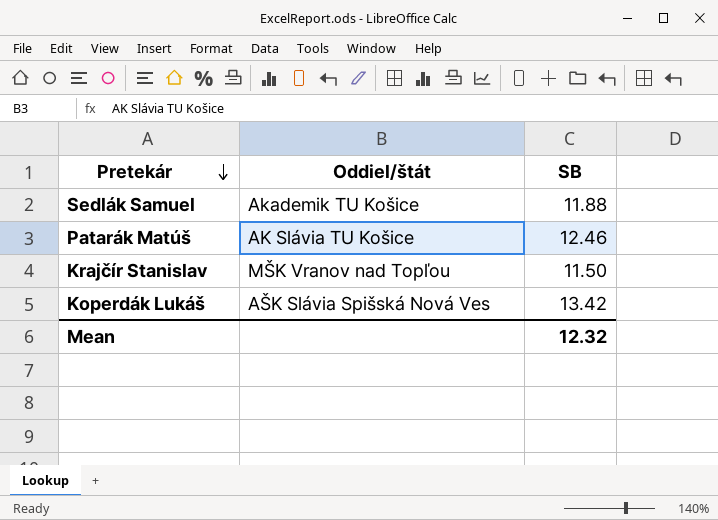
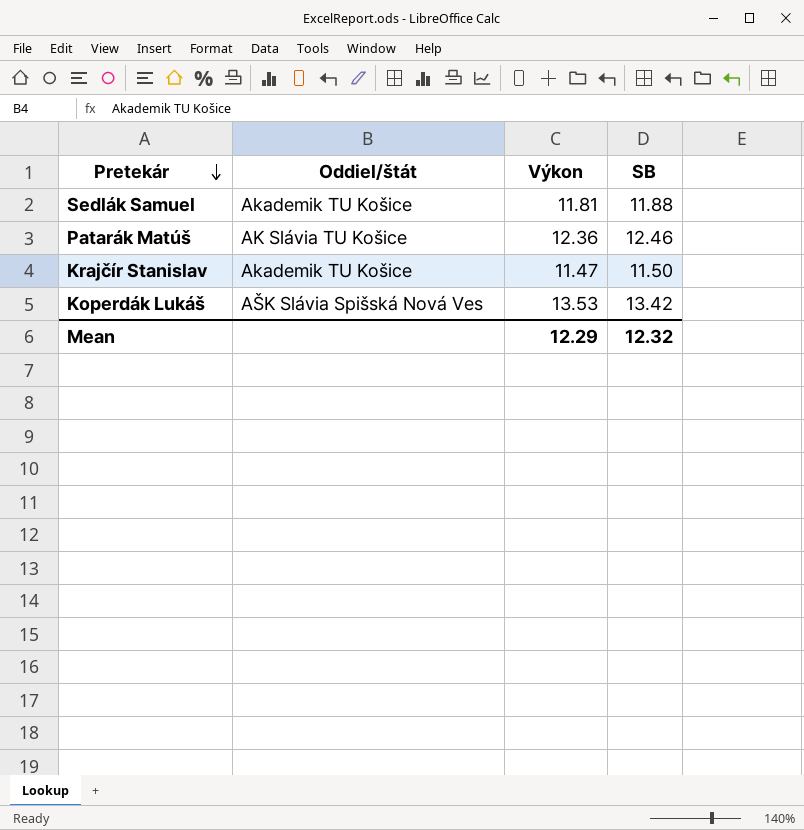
column Výkon | position: none -> 3
Krajčír Stanislav | Oddiel/štát: MŠK Vranov nad Topľou -> Akademik TU Košice

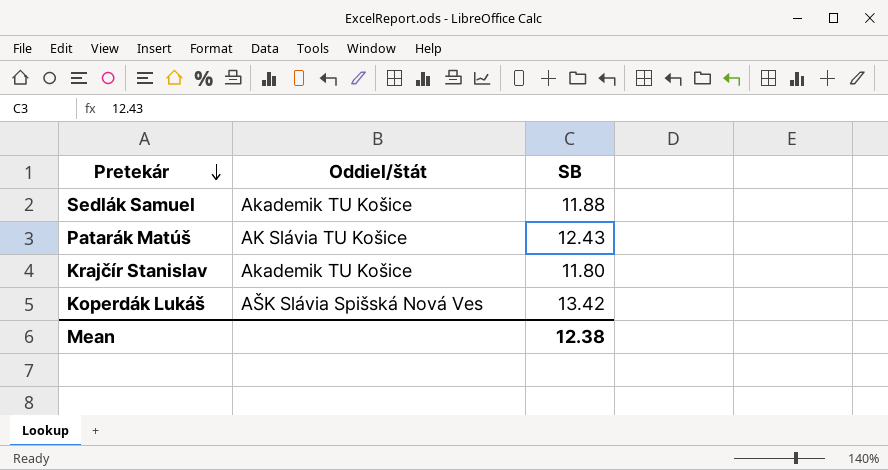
column Výkon | position: 3 -> none
Patarák Matúš | SB: 12.46 -> 12.43
Krajčír Stanislav | SB: 11.50 -> 11.80
Mean | SB: 12.32 -> 12.38

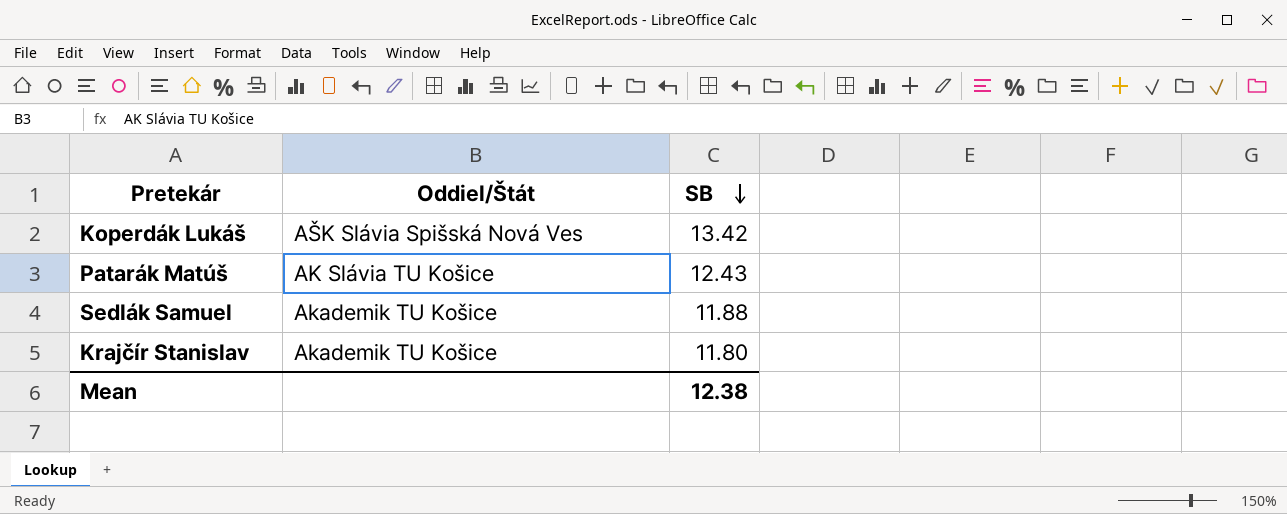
row order: Pretekár descending -> SB descending
column name: Oddiel/štát -> Oddiel/Štát

